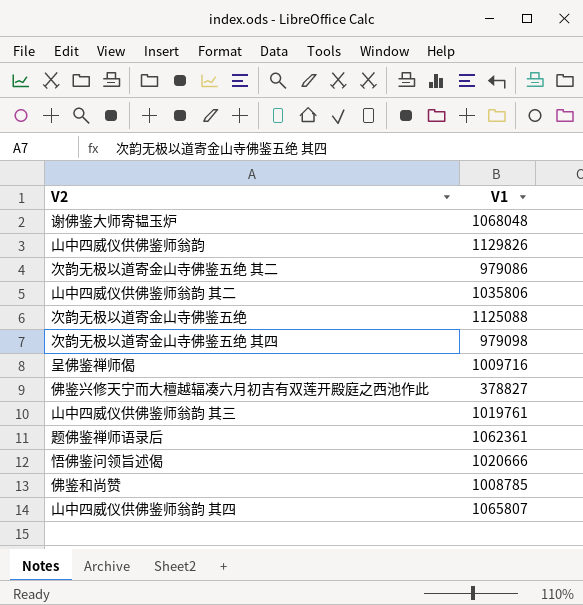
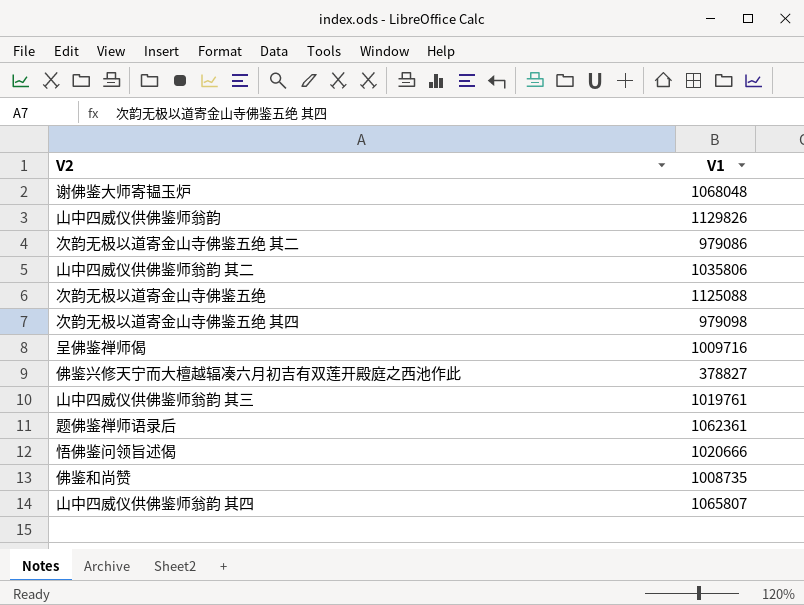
佛鉴和尚赞 | V1: 1008785 -> 1008735

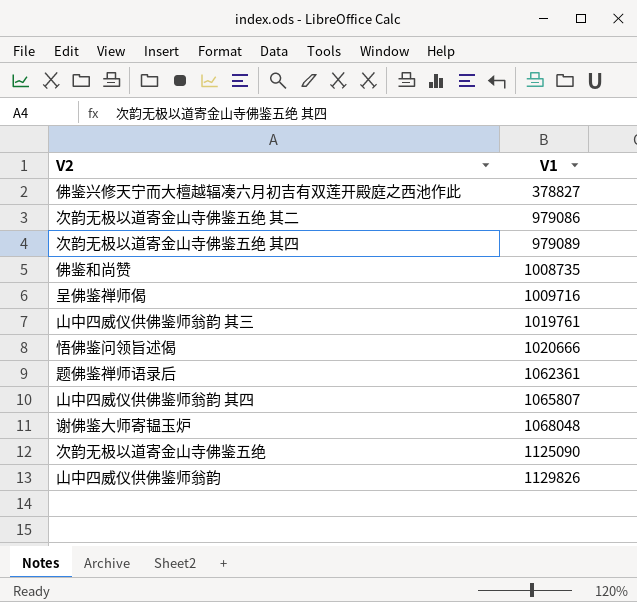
row order: none -> V1 ascending
row 山中四威仪供佛鉴师翁韵 其二: 1035806 -> none
次韵无极以道寄金山寺佛鉴五绝 其四 | V1: 979098 -> 979089
次韵无极以道寄金山寺佛鉴五绝 | V1: 1125088 -> 1125090

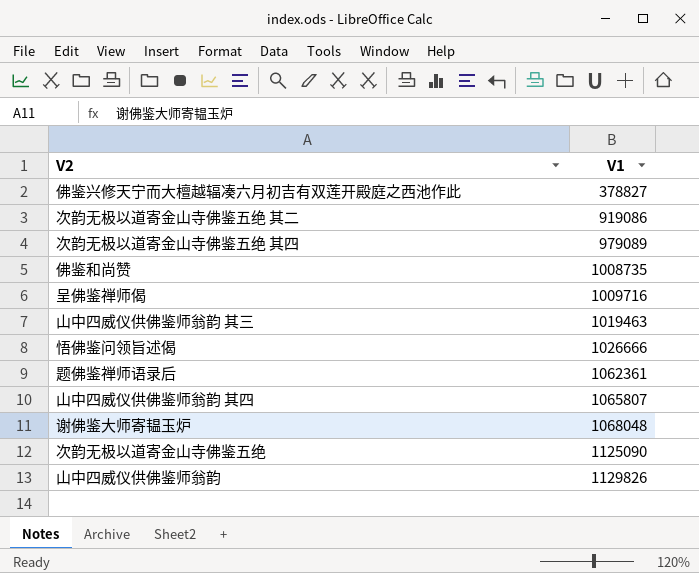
次韵无极以道寄金山寺佛鉴五绝 其二 | V1: 979086 -> 919086
山中四威仪供佛鉴师翁韵 其三 | V1: 1019761 -> 1019463
悟佛鉴问领旨述偈 | V1: 1020666 -> 1026666

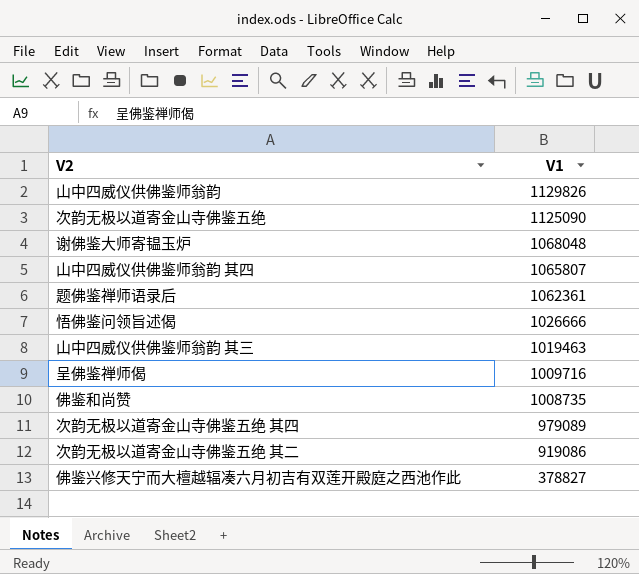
row order: V1 ascending -> V1 descending

